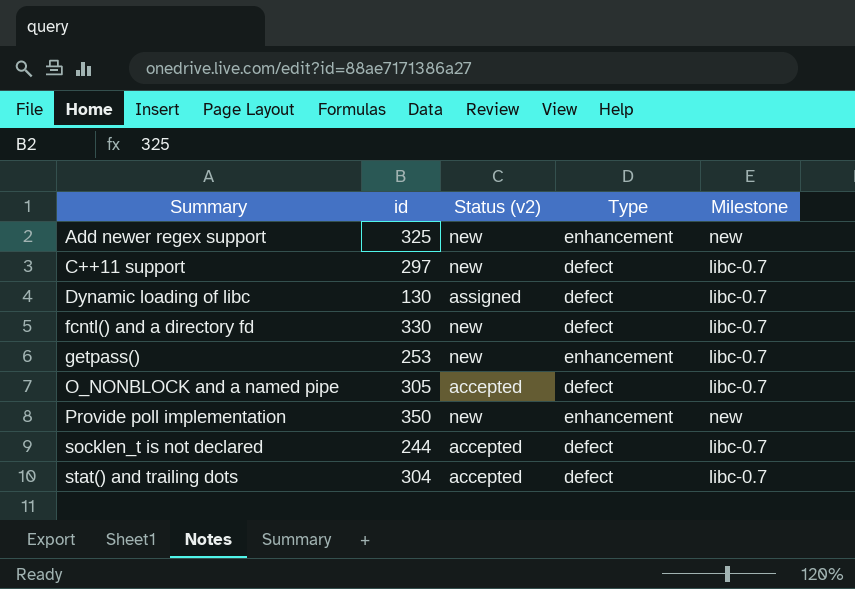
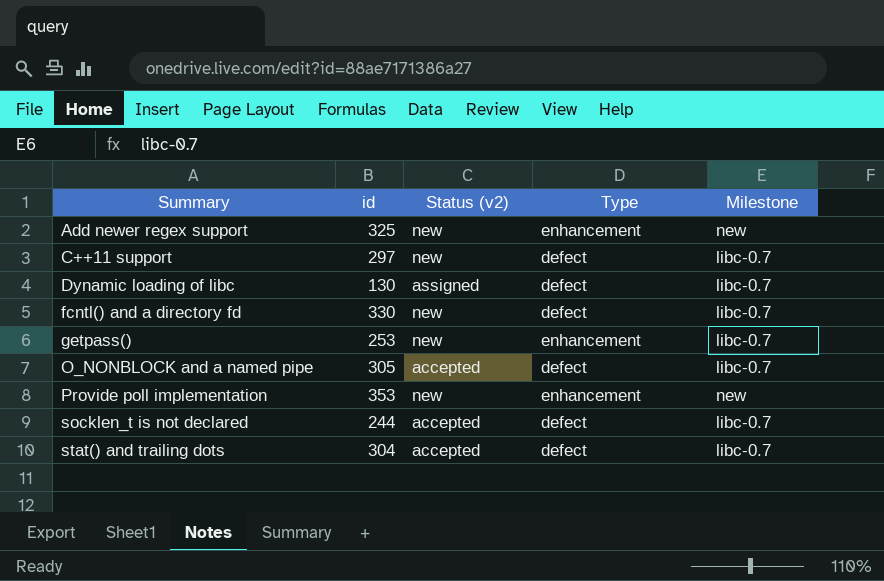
Provide poll implementation | id: 350 -> 353

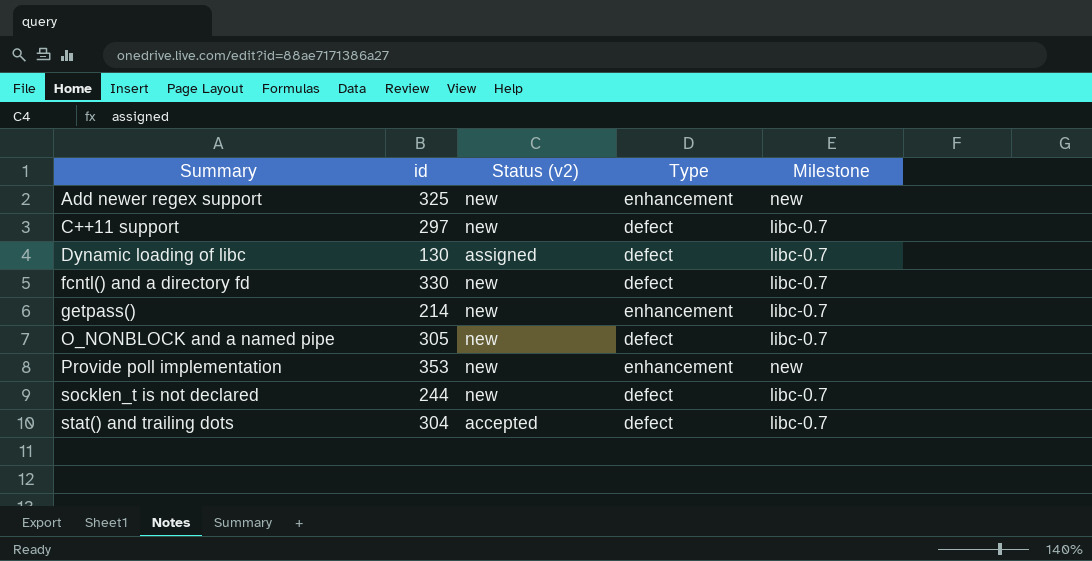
getpass() | id: 253 -> 214
O_NONBLOCK and a named pipe | Status (v2): accepted -> new
socklen_t is not declared | Status (v2): accepted -> new

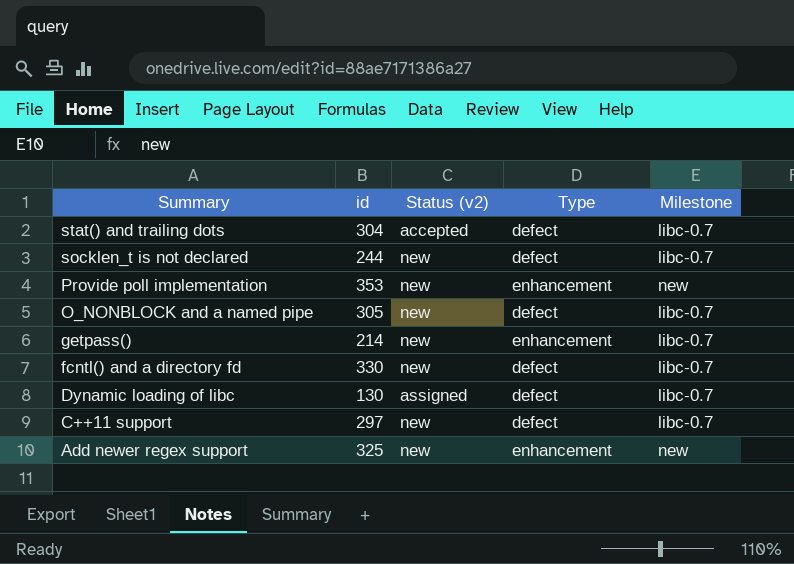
row order: Summary ascending -> Summary descending

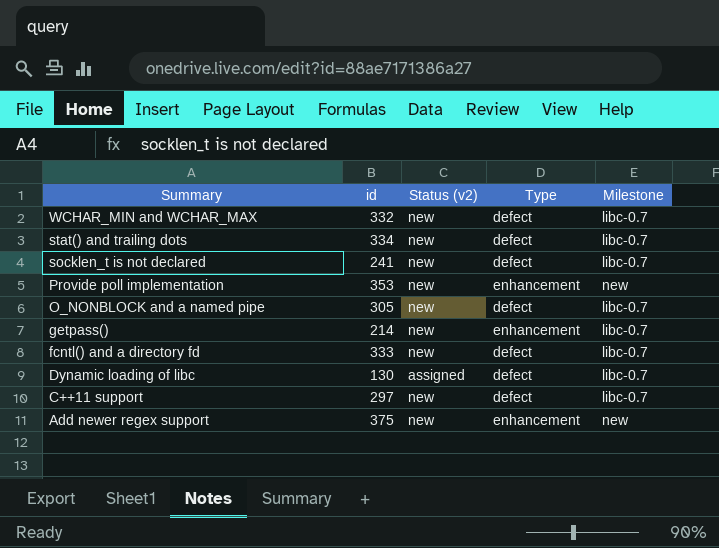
row WCHAR_MIN and WCHAR_MAX: none -> 332 | new | defect | libc-0.7
stat() and trailing dots | id: 304 -> 334
stat() and trailing dots | Status (v2): accepted -> new
socklen_t is not declared | id: 244 -> 241
fcntl() and a directory fd | id: 330 -> 333
Add newer regex support | id: 325 -> 375

